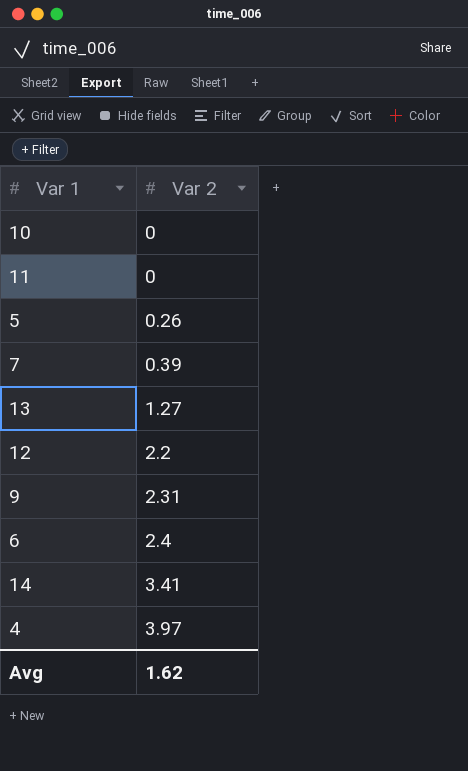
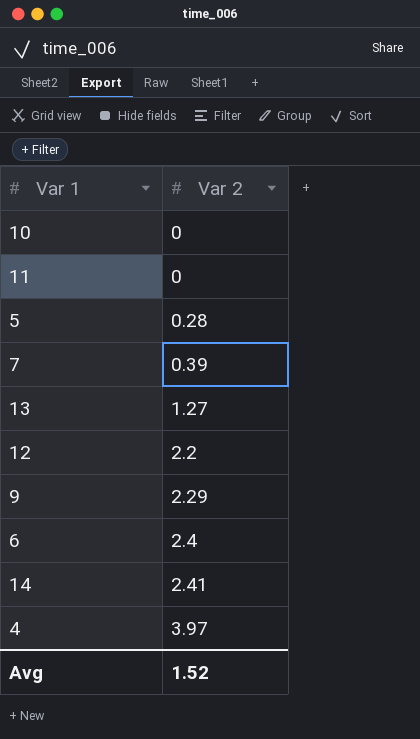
5 | Var 2: 0.26 -> 0.28
9 | Var 2: 2.31 -> 2.29
14 | Var 2: 3.41 -> 2.41
Avg | Var 2: 1.62 -> 1.52

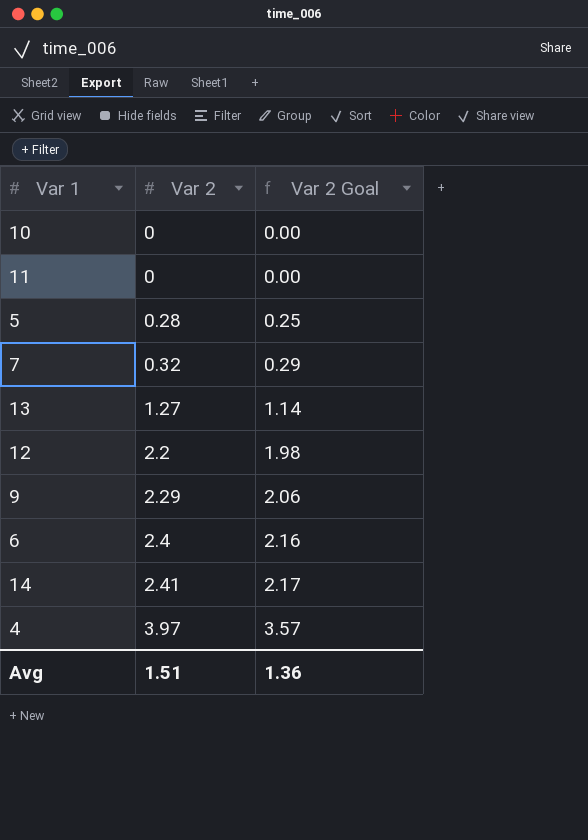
column Var 2 Goal | formula: none -> [Var 2] * 0.9
7 | Var 2: 0.39 -> 0.32
Avg | Var 2: 1.52 -> 1.51

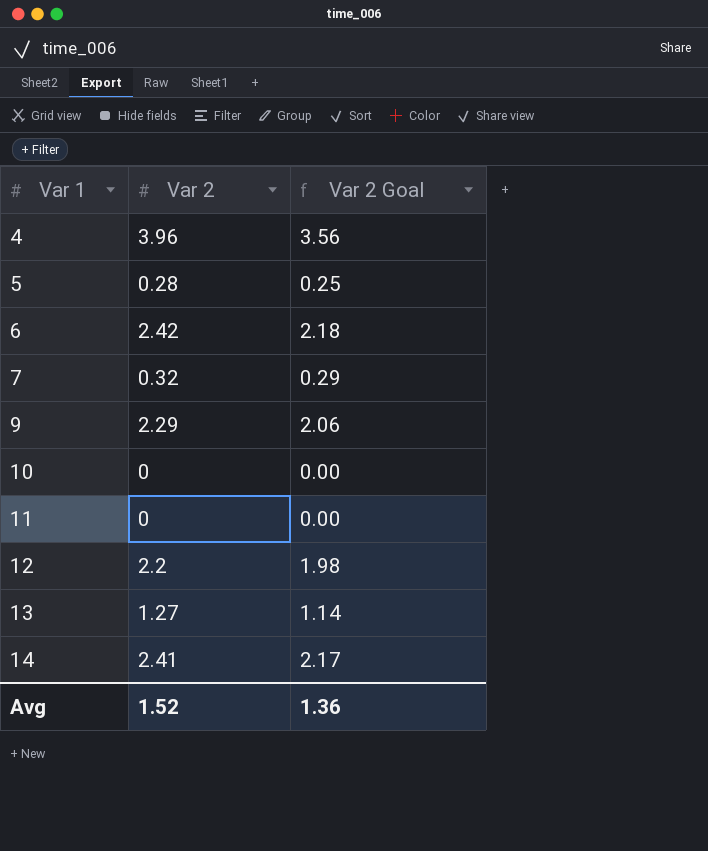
row order: Var 2 ascending -> Var 1 ascending
4 | Var 2: 3.97 -> 3.96
4 | Var 2 Goal: 3.57 -> 3.56
6 | Var 2: 2.4 -> 2.42
6 | Var 2 Goal: 2.16 -> 2.18
Avg | Var 2: 1.51 -> 1.52

